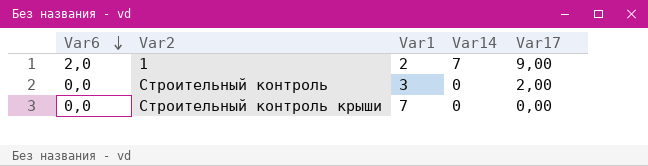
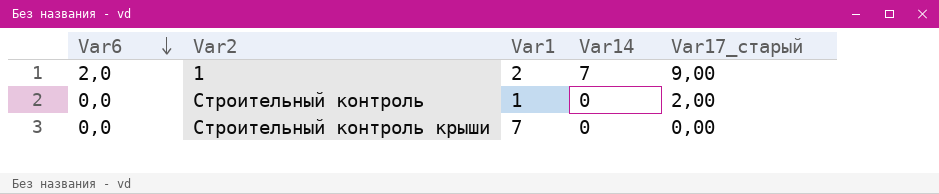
column name: Var17 -> Var17_старый
Строительный контроль | Var1: 3 -> 1

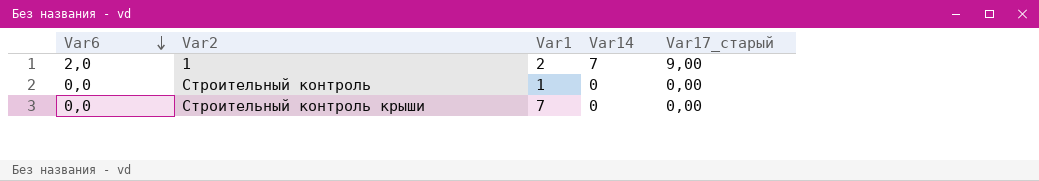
Строительный контроль | Var17_старый: 2,00 -> 0,00

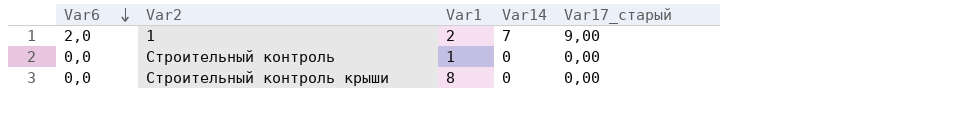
Строительный контроль крыши | Var1: 7 -> 8

